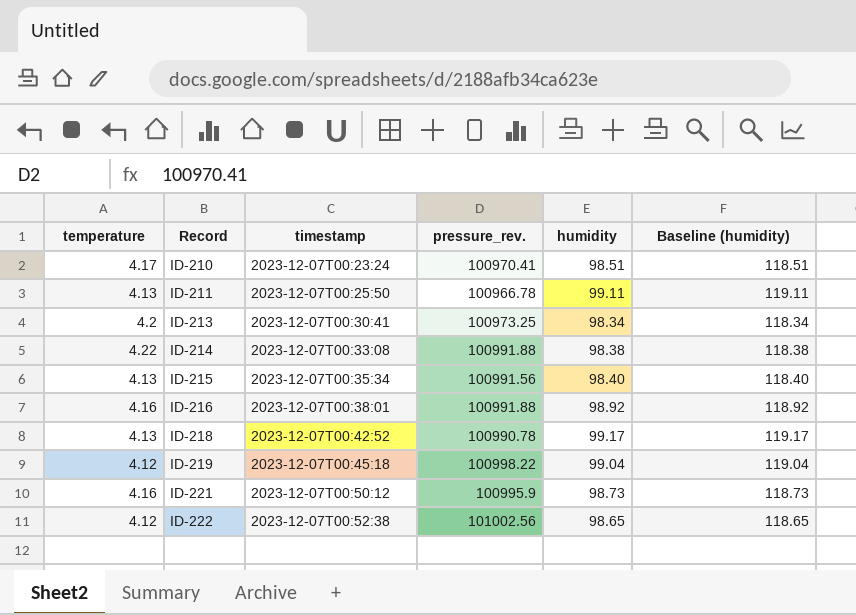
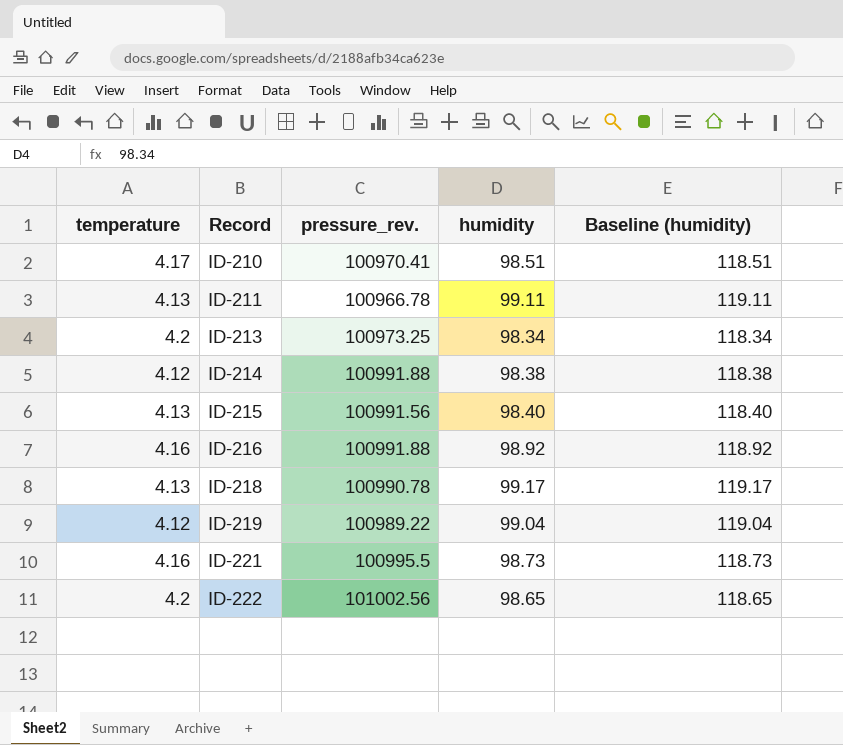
column timestamp | position: 3 -> none
ID-214 | temperature: 4.22 -> 4.12
ID-219 | pressure_rev.: 100998.22 -> 100989.22
ID-221 | pressure_rev.: 100995.9 -> 100995.5
ID-222 | temperature: 4.12 -> 4.2

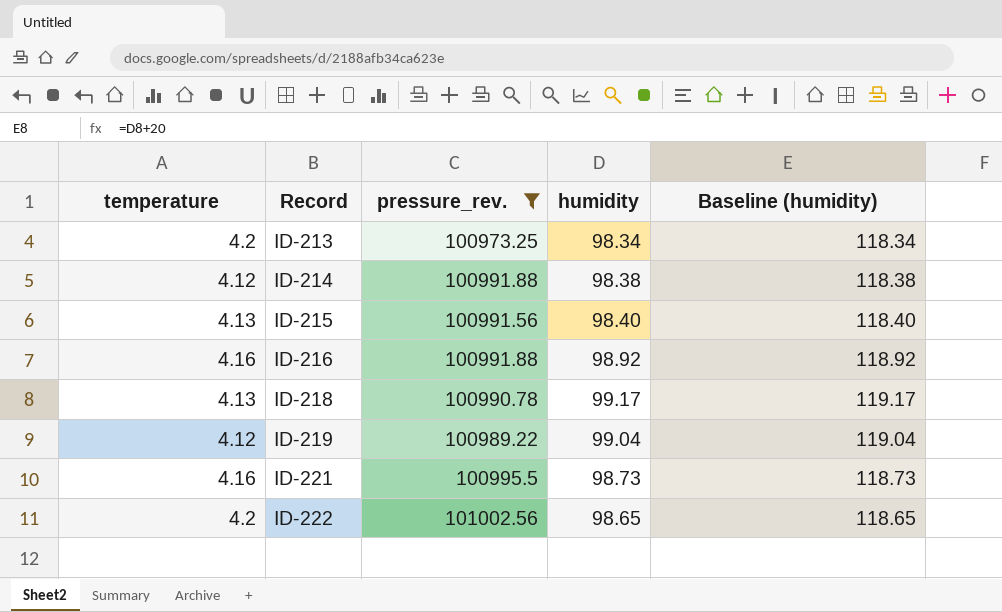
filter: none -> pressure_rev. >= 100973.25

